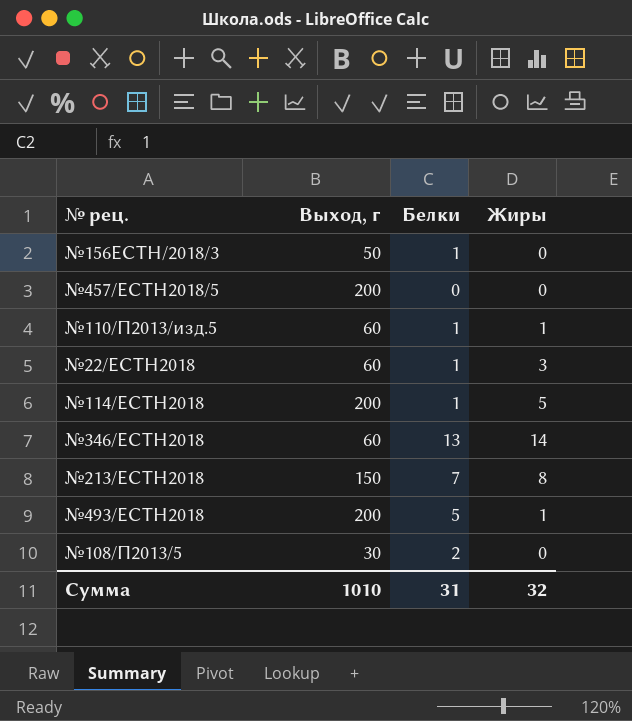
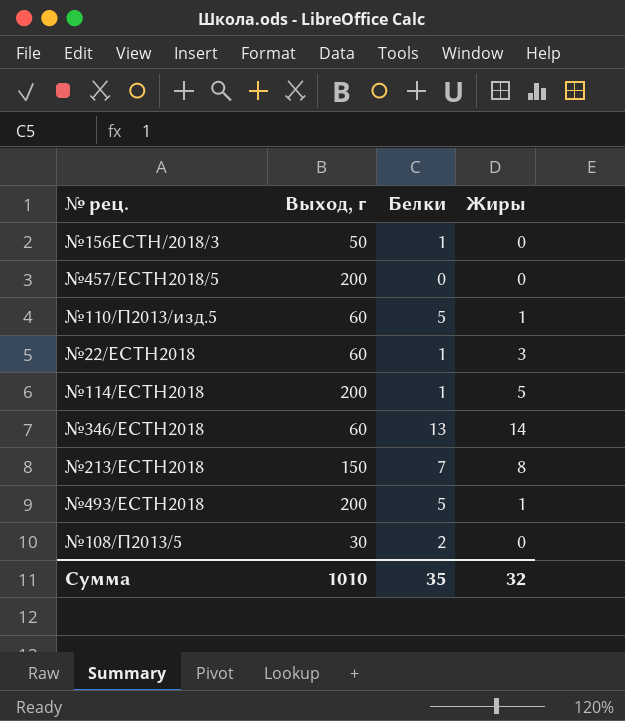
№110/П2013/изд.5 | Белки: 1 -> 5
Сумма | Белки: 31 -> 35

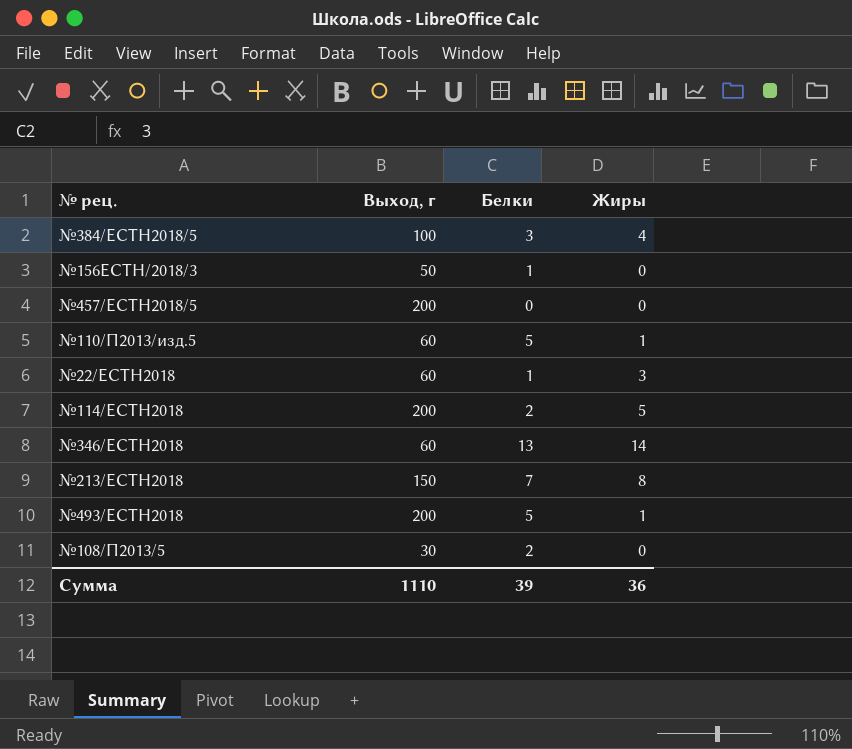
row №384/ЕСТН2018/5: none -> 100 | 3 | 4
№114/ЕСТН2018 | Белки: 1 -> 2
Сумма | Выход, г: 1010 -> 1110
Сумма | Белки: 35 -> 39
Сумма | Жиры: 32 -> 36

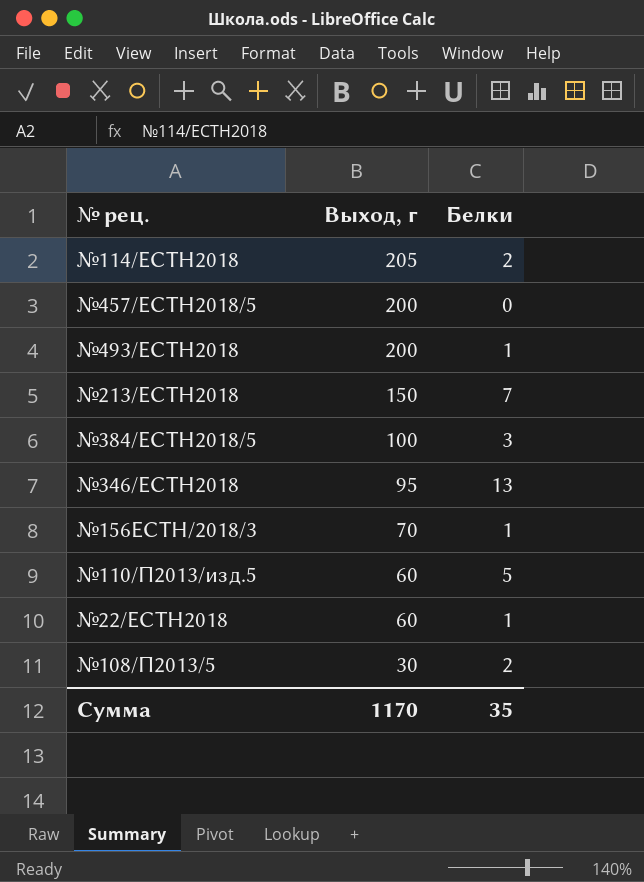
row order: none -> Выход, г descending
column Жиры | position: 4 -> none
№114/ЕСТН2018 | Выход, г: 200 -> 205
№493/ЕСТН2018 | Белки: 5 -> 1
№346/ЕСТН2018 | Выход, г: 60 -> 95
№156ЕСТН/2018/3 | Выход, г: 50 -> 70
Сумма | Выход, г: 1110 -> 1170
Сумма | Белки: 39 -> 35

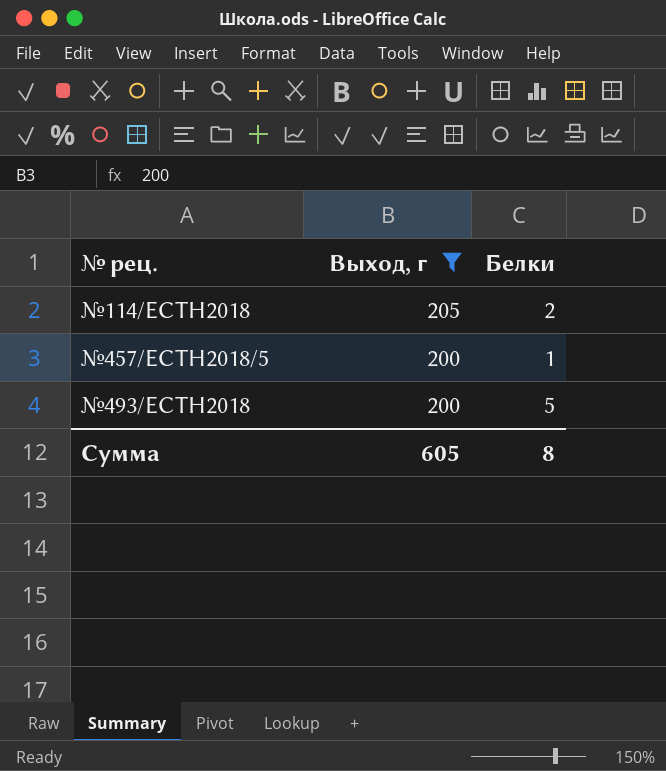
filter: none -> Выход, г >= 200
№457/ЕСТН2018/5 | Белки: 0 -> 1
№493/ЕСТН2018 | Белки: 1 -> 5
Сумма | Выход, г: 1170 -> 605
Сумма | Белки: 35 -> 8

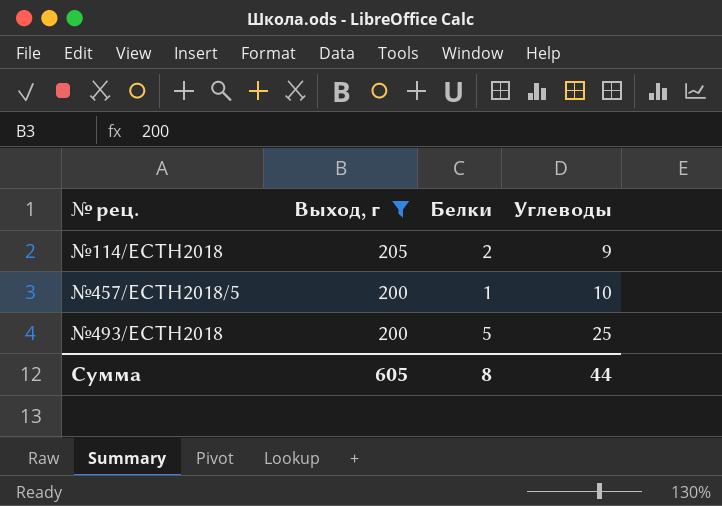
column Углеводы | position: none -> 4

